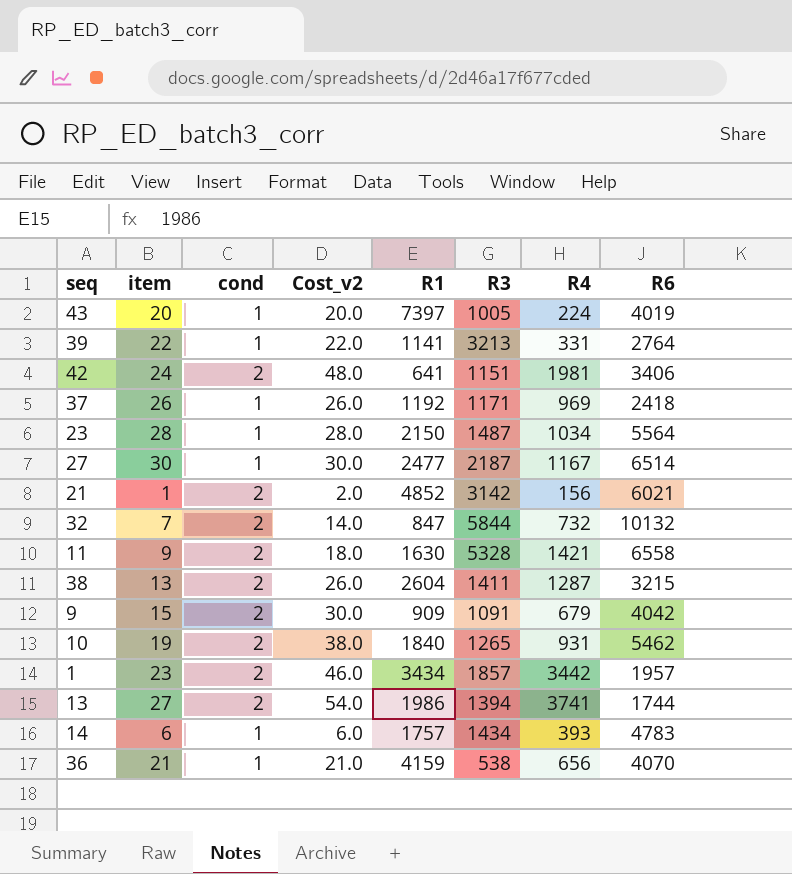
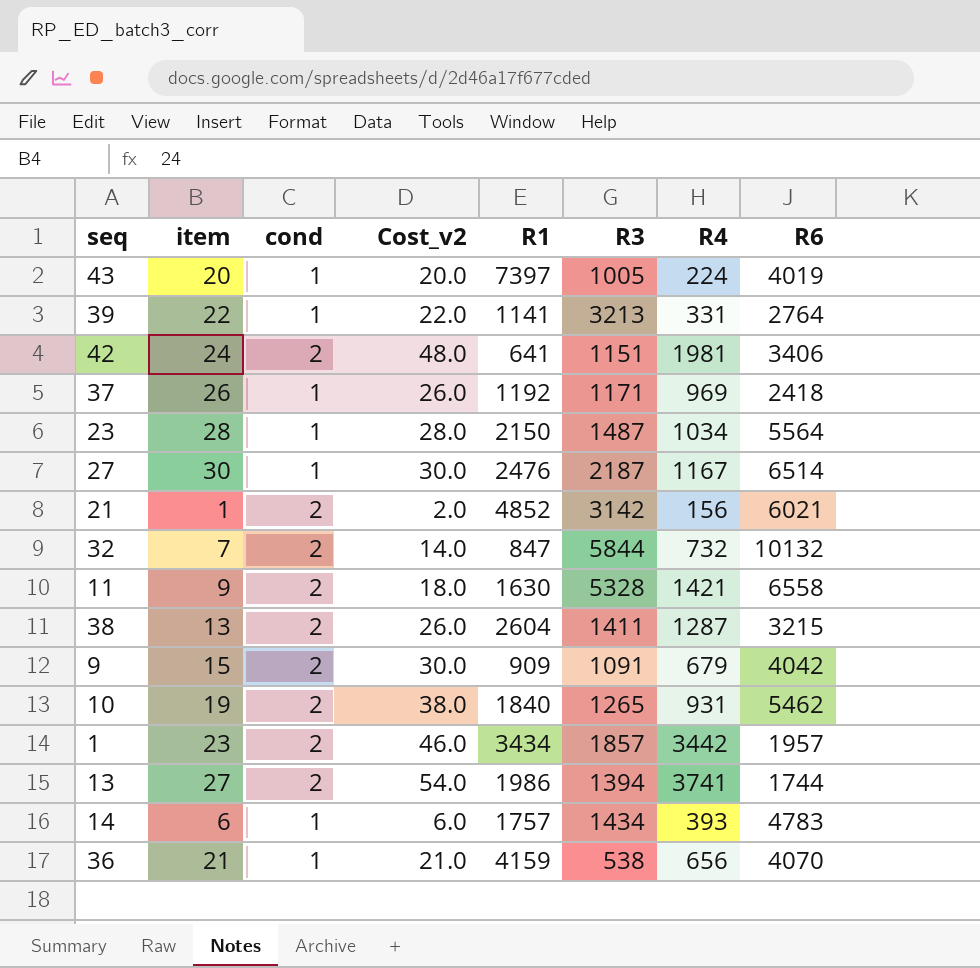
27 | R1: 2477 -> 2476

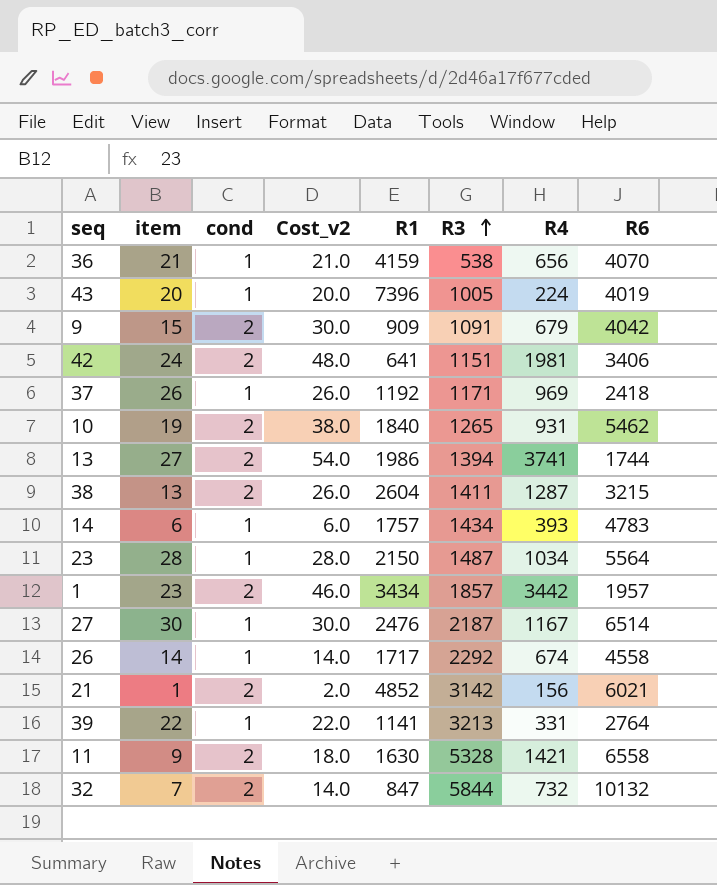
row order: none -> R3 ascending
43 | R1: 7397 -> 7396
row 26: none -> 14 | 1 | 14.0 | 1717 | 2292 | 674 | 4558

